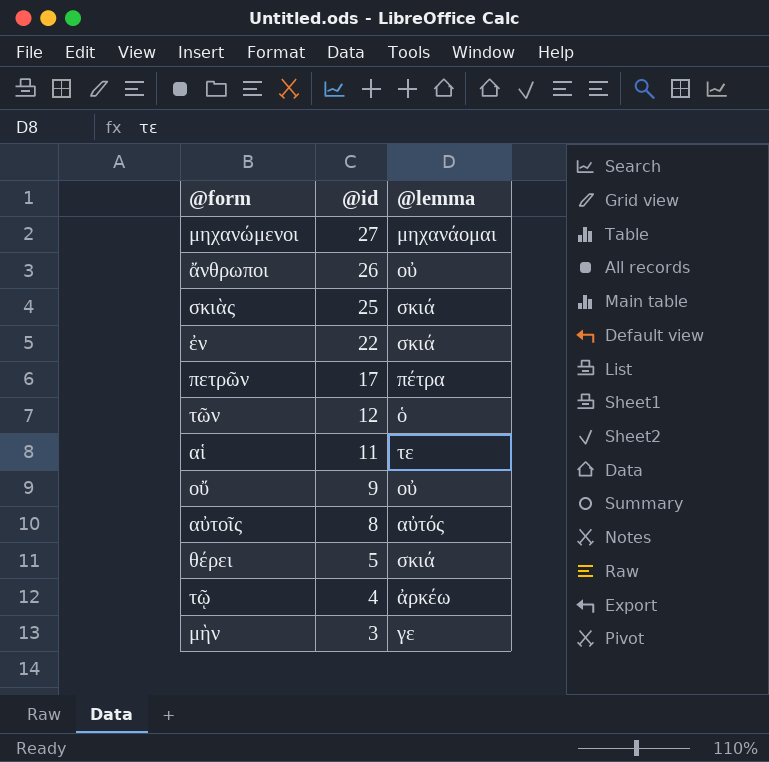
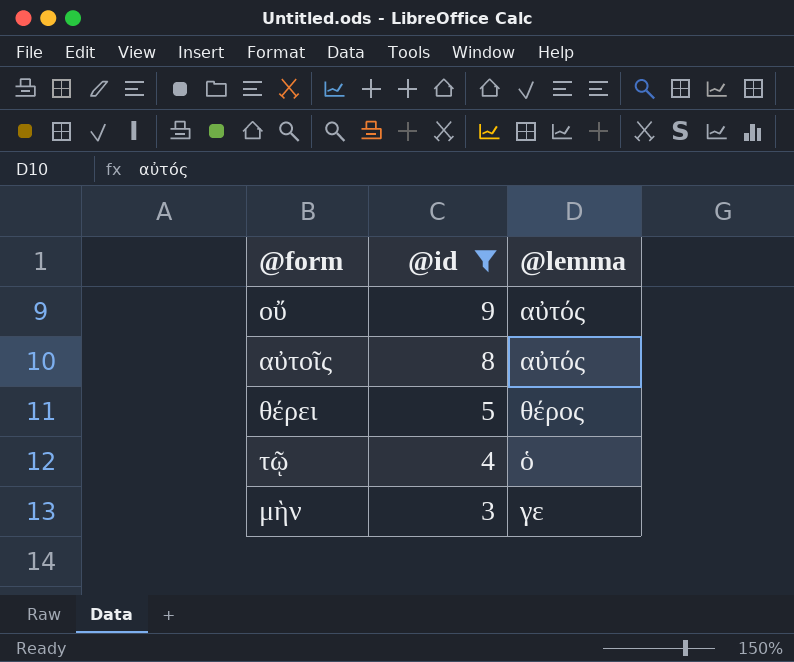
filter: none -> @id <= 9
οὔ | @lemma: οὐ -> αὐτός
θέρει | @lemma: σκιά -> θέρος
τῷ | @lemma: ἀρκέω -> ὁ

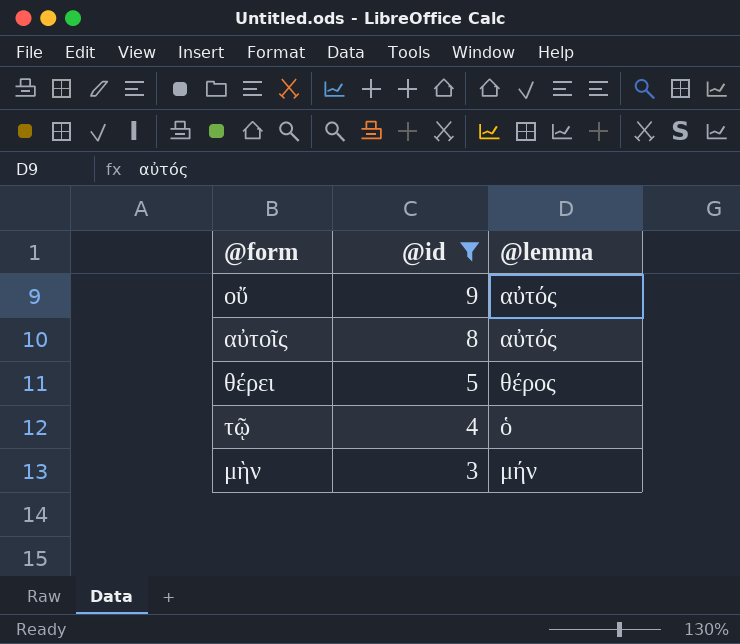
μὴν | @lemma: γε -> μήν

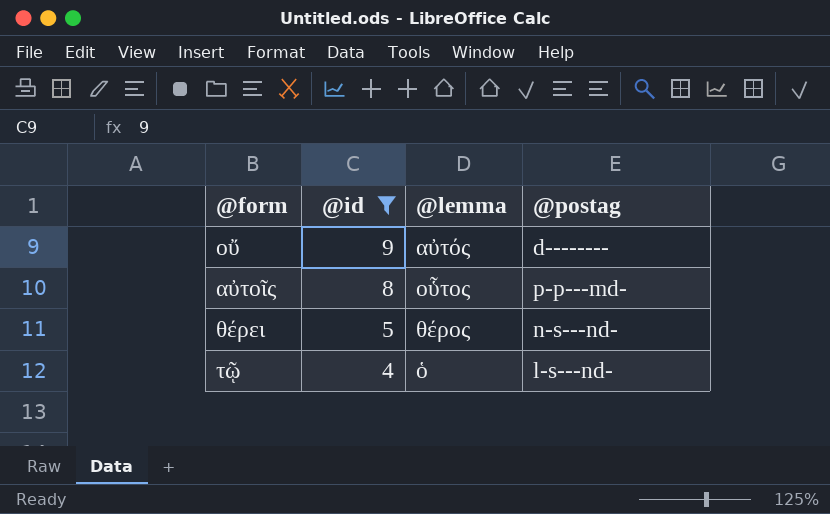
column @postag | position: none -> 4
row μὴν: 3 | μήν -> none
αὐτοῖς | @lemma: αὐτός -> οὗτος

